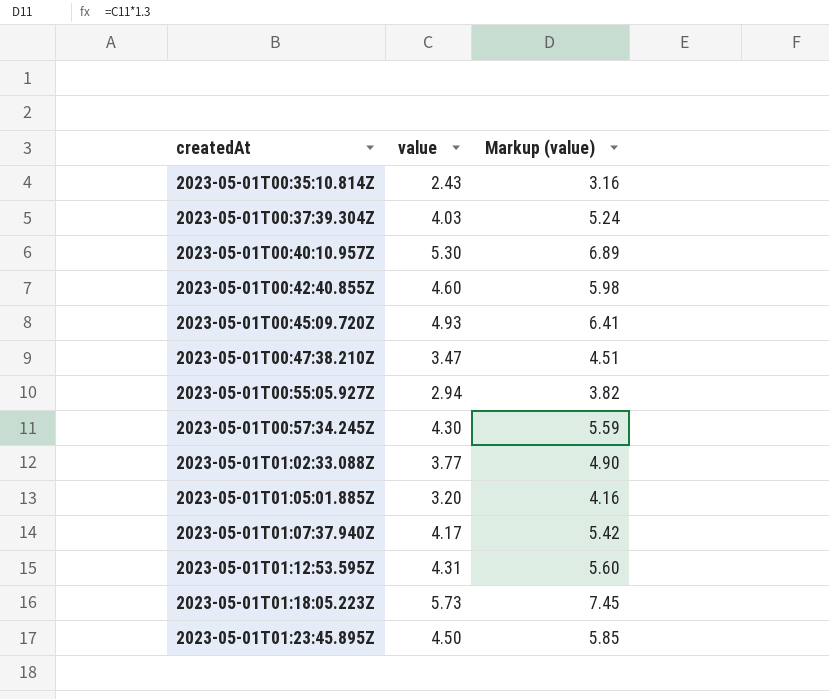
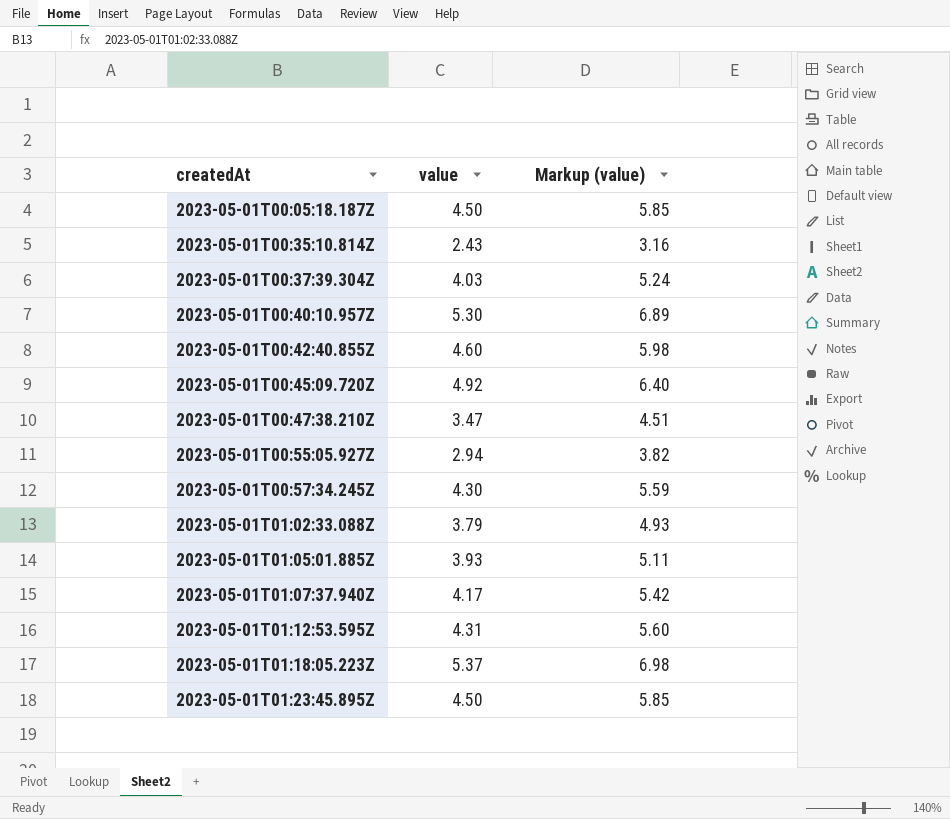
row 2023-05-01T00:05:18.187Z: none -> 4.50 | 5.85
2023-05-01T00:45:09.720Z | value: 4.93 -> 4.92
2023-05-01T00:45:09.720Z | Markup (value): 6.41 -> 6.40
2023-05-01T01:02:33.088Z | value: 3.77 -> 3.79
2023-05-01T01:02:33.088Z | Markup (value): 4.90 -> 4.93
2023-05-01T01:05:01.885Z | value: 3.20 -> 3.93
2023-05-01T01:05:01.885Z | Markup (value): 4.16 -> 5.11
2023-05-01T01:18:05.223Z | value: 5.73 -> 5.37
2023-05-01T01:18:05.223Z | Markup (value): 7.45 -> 6.98

